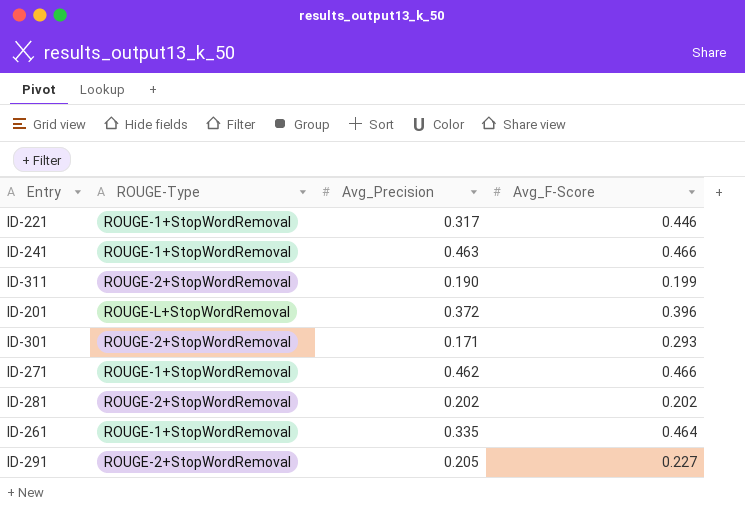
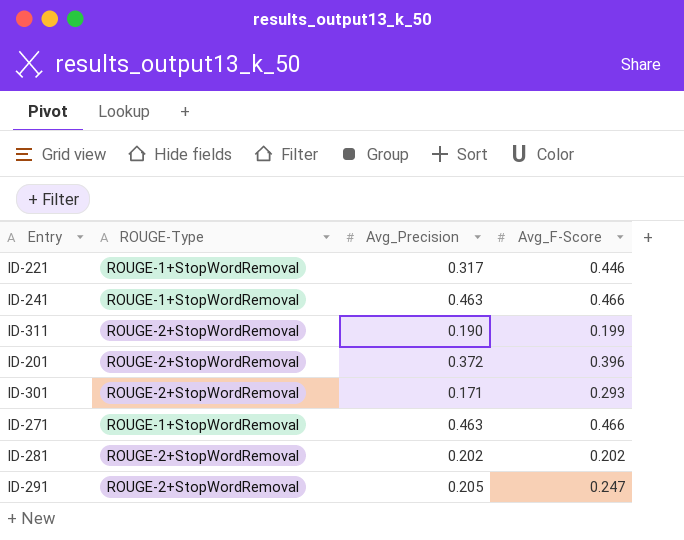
row ID-261: ROUGE-1+StopWordRemoval | 0.335 | 0.464 -> none
ID-201 | ROUGE-Type: ROUGE-L+StopWordRemoval -> ROUGE-2+StopWordRemoval
ID-271 | Avg_Precision: 0.462 -> 0.463
ID-291 | Avg_F-Score: 0.227 -> 0.247

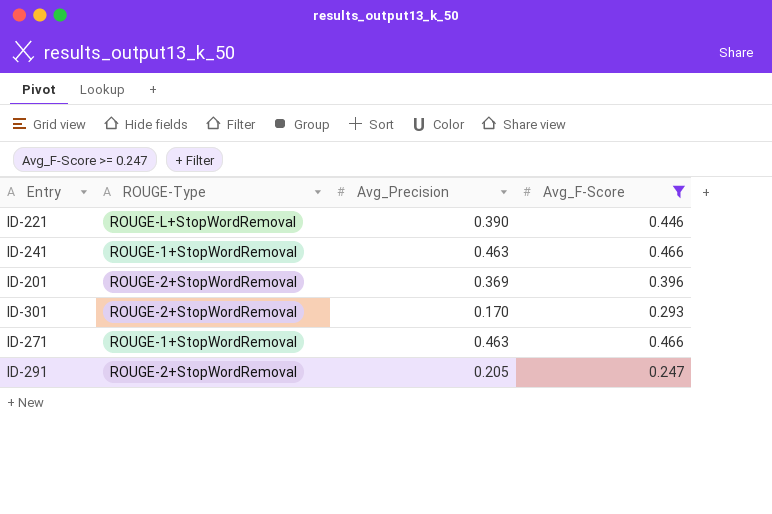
filter: none -> Avg_F-Score >= 0.247
ID-221 | ROUGE-Type: ROUGE-1+StopWordRemoval -> ROUGE-L+StopWordRemoval
ID-221 | Avg_Precision: 0.317 -> 0.390
ID-201 | Avg_Precision: 0.372 -> 0.369
ID-301 | Avg_Precision: 0.171 -> 0.170

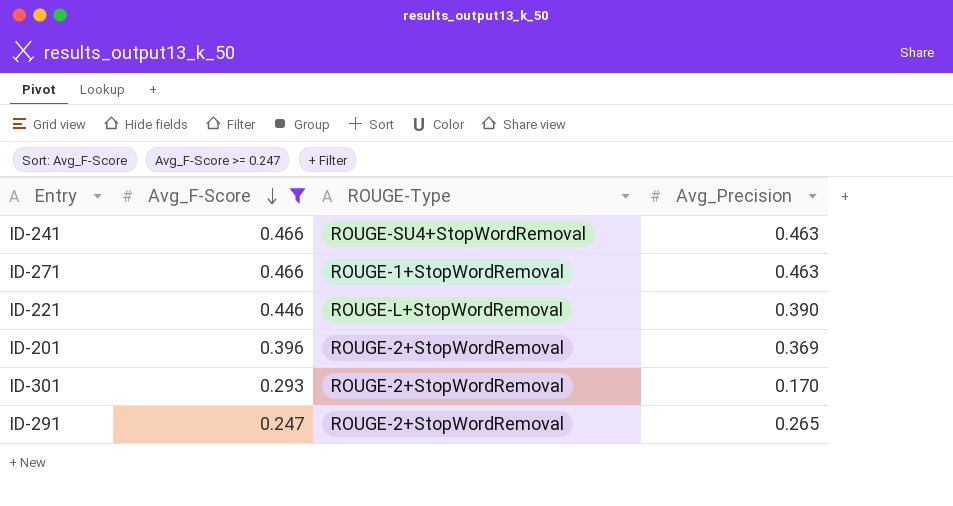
row order: none -> Avg_F-Score descending
column Avg_F-Score | position: 4 -> 2
ID-241 | ROUGE-Type: ROUGE-1+StopWordRemoval -> ROUGE-SU4+StopWordRemoval
ID-291 | Avg_Precision: 0.205 -> 0.265

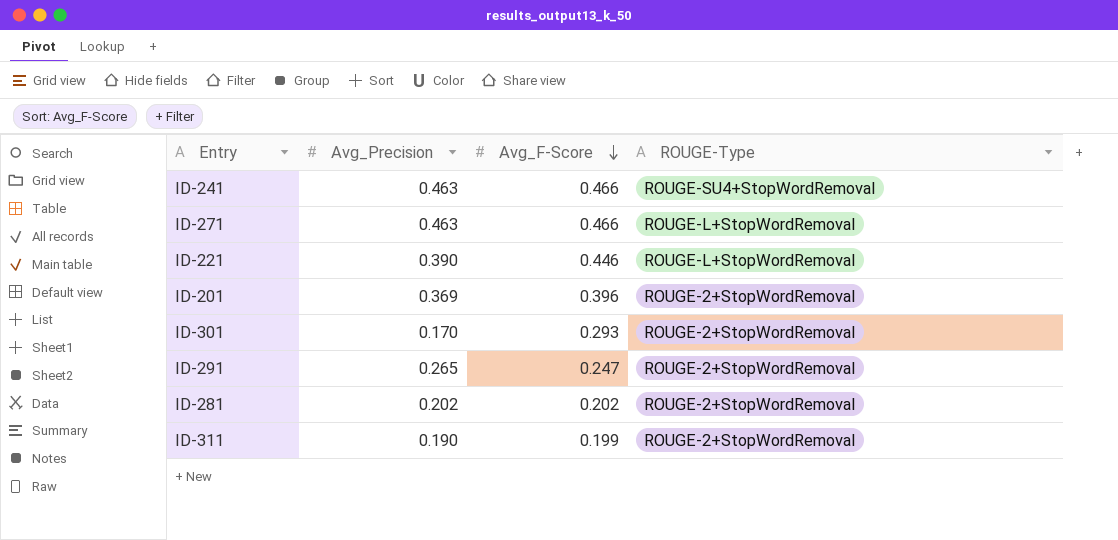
filter: Avg_F-Score >= 0.247 -> none
column Avg_Precision | position: 4 -> 2
ID-271 | ROUGE-Type: ROUGE-1+StopWordRemoval -> ROUGE-L+StopWordRemoval

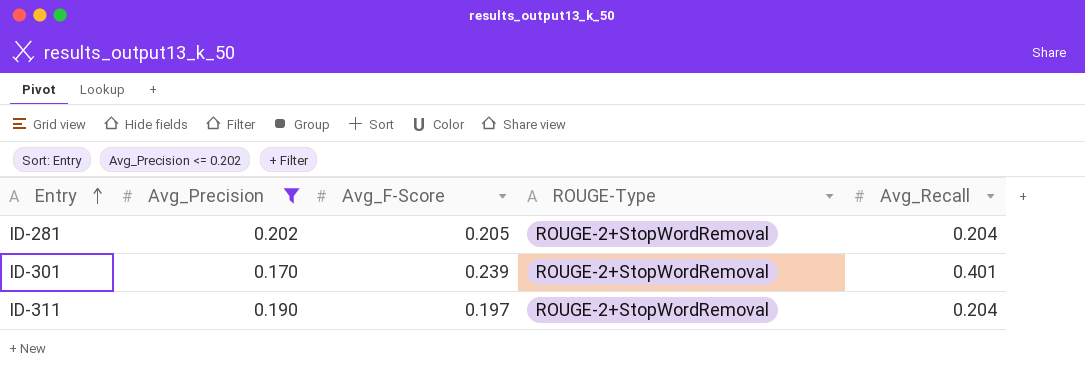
filter: none -> Avg_Precision <= 0.202
row order: Avg_F-Score descending -> Entry ascending
column Avg_Recall | position: none -> 5
ID-281 | Avg_F-Score: 0.202 -> 0.205
ID-301 | Avg_F-Score: 0.293 -> 0.239
ID-311 | Avg_F-Score: 0.199 -> 0.197

